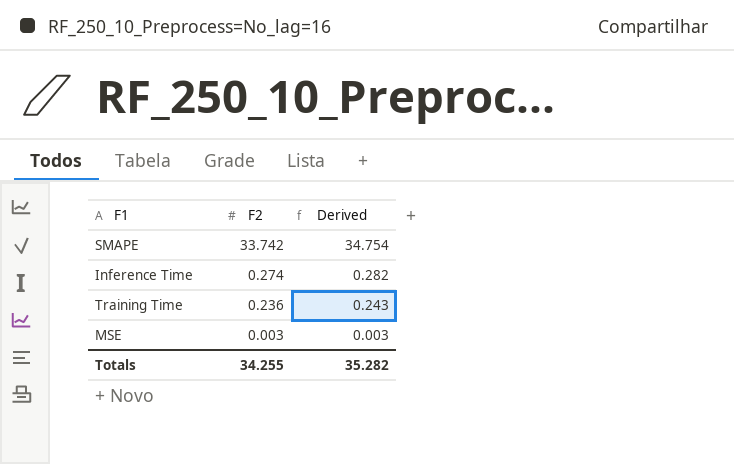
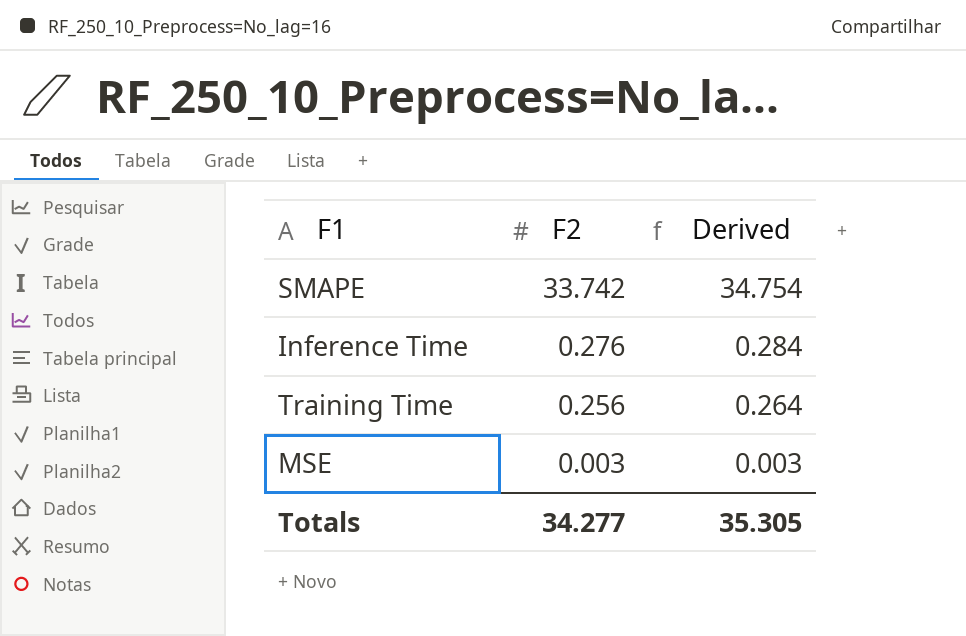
Inference Time | F2: 0.274 -> 0.276
Inference Time | Derived: 0.282 -> 0.284
Training Time | F2: 0.236 -> 0.256
Training Time | Derived: 0.243 -> 0.264
Totals | F2: 34.255 -> 34.277
Totals | Derived: 35.282 -> 35.305

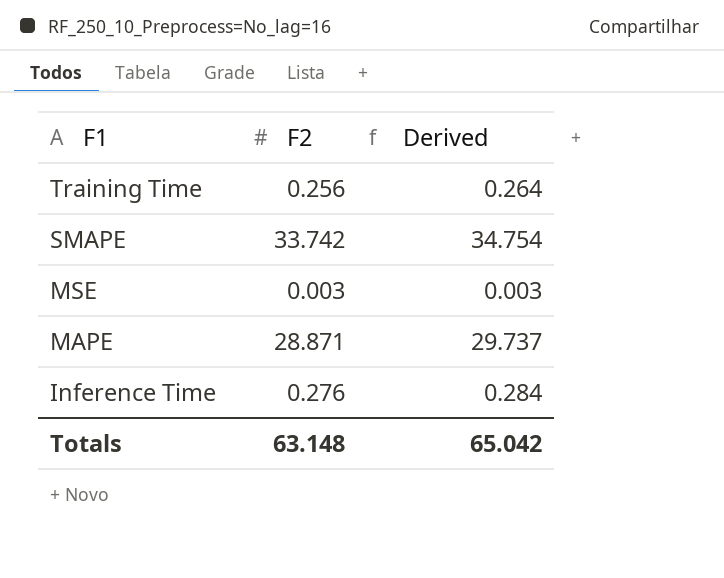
row order: F2 descending -> F1 descending
row MAPE: none -> 28.871 | 29.737
Totals | F2: 34.277 -> 63.148
Totals | Derived: 35.305 -> 65.042

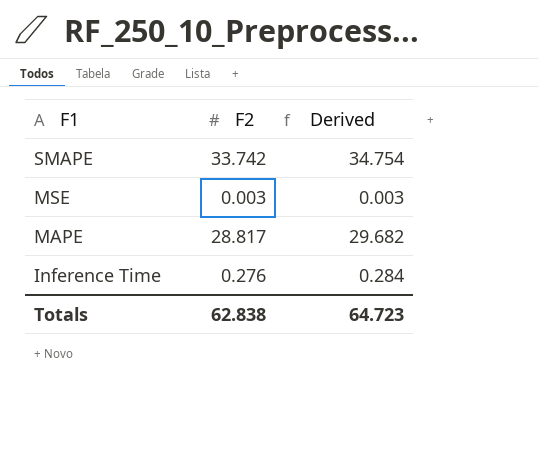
row Training Time: 0.256 | 0.264 -> none
MAPE | F2: 28.871 -> 28.817
MAPE | Derived: 29.737 -> 29.682
Totals | F2: 63.148 -> 62.838
Totals | Derived: 65.042 -> 64.723

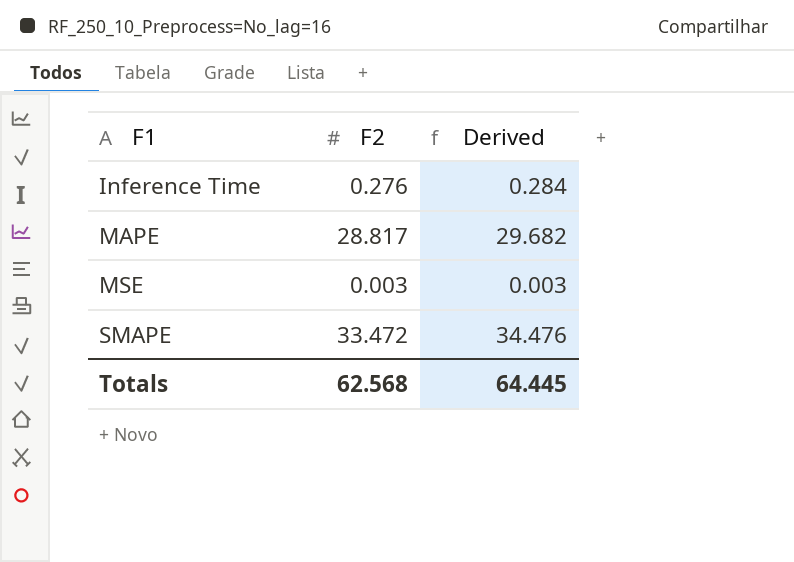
row order: F1 descending -> F1 ascending
SMAPE | F2: 33.742 -> 33.472
SMAPE | Derived: 34.754 -> 34.476
Totals | F2: 62.838 -> 62.568
Totals | Derived: 64.723 -> 64.445

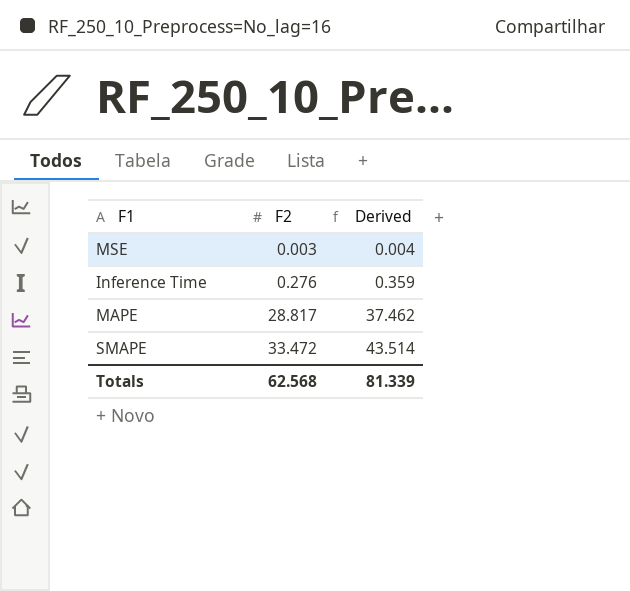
row order: F1 ascending -> F2 ascending
column Derived | formula: [F2] * 1.03 -> [F2] * 1.3
Totals | Derived: 64.445 -> 81.339

